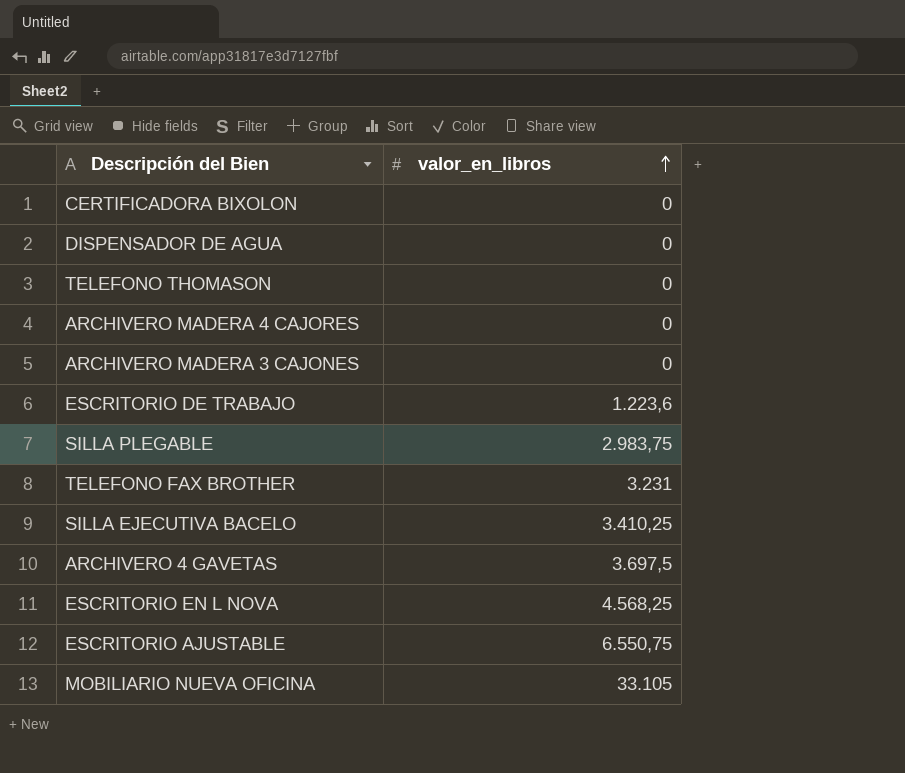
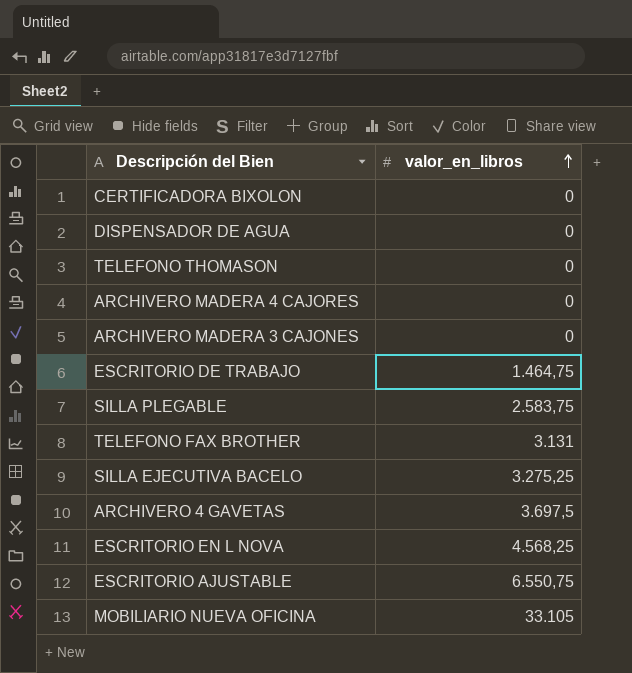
ESCRITORIO DE TRABAJO | valor_en_libros: 1.223,6 -> 1.464,75
SILLA PLEGABLE | valor_en_libros: 2.983,75 -> 2.583,75
TELEFONO FAX BROTHER | valor_en_libros: 3.231 -> 3.131
SILLA EJECUTIVA BACELO | valor_en_libros: 3.410,25 -> 3.275,25

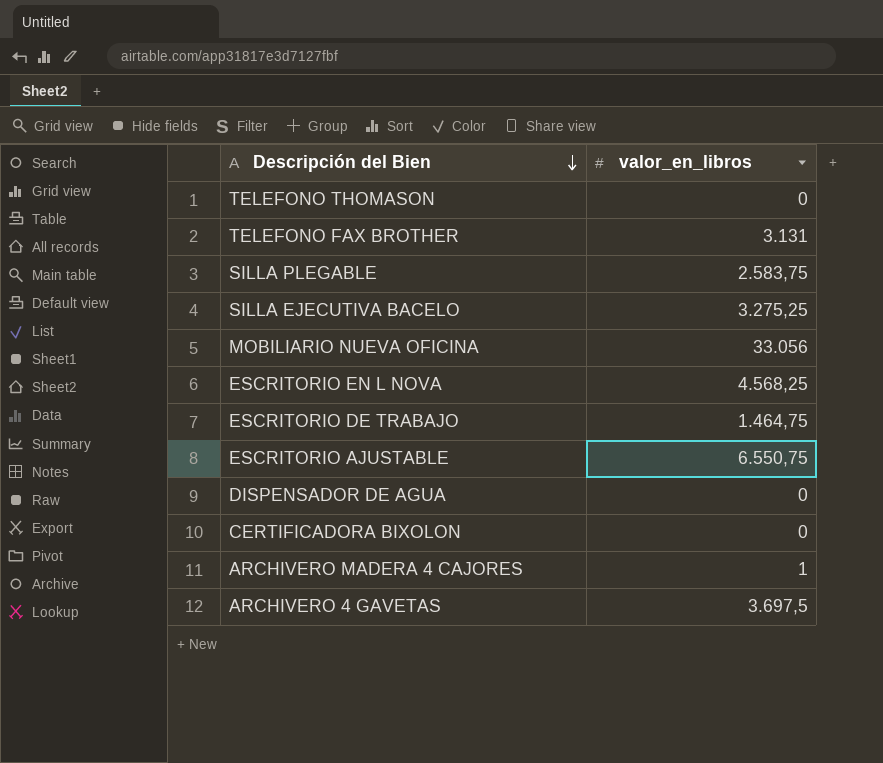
row order: valor_en_libros ascending -> Descripción del Bien descending
row ARCHIVERO MADERA 3 CAJONES: 0 -> none
MOBILIARIO NUEVA OFICINA | valor_en_libros: 33.105 -> 33.056
ARCHIVERO MADERA 4 CAJORES | valor_en_libros: 0 -> 1

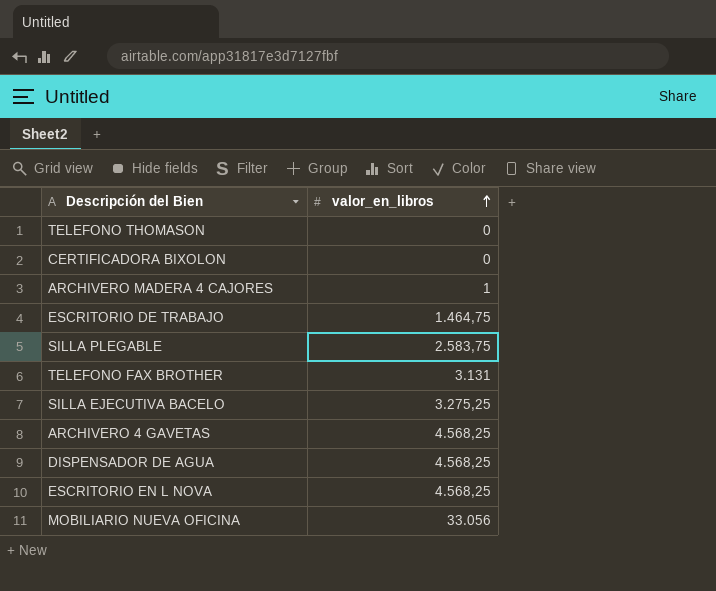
row order: Descripción del Bien descending -> valor_en_libros ascending
row ESCRITORIO AJUSTABLE: 6.550,75 -> none
ARCHIVERO 4 GAVETAS | valor_en_libros: 3.697,5 -> 4.568,25
DISPENSADOR DE AGUA | valor_en_libros: 0 -> 4.568,25

